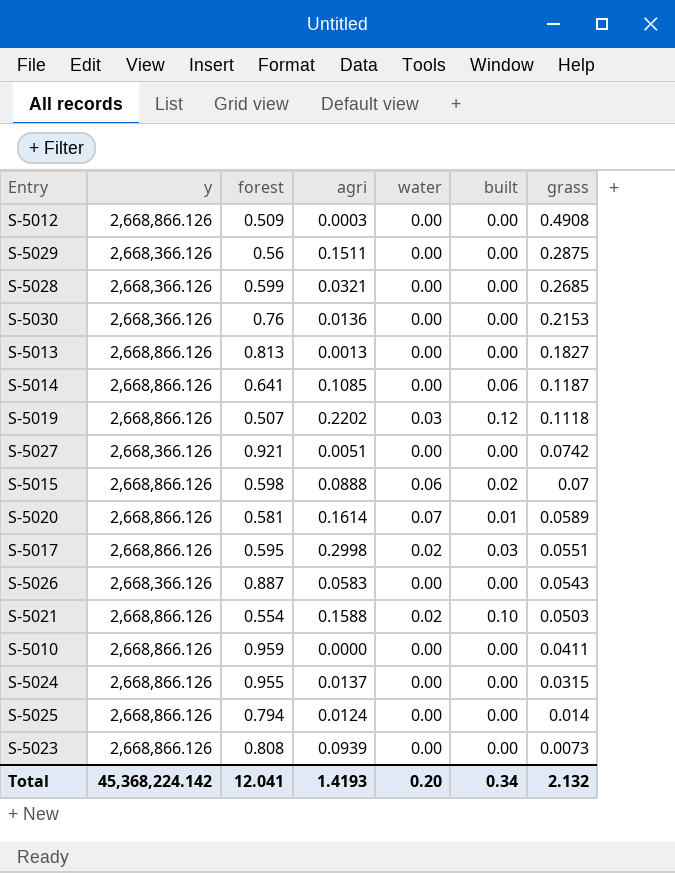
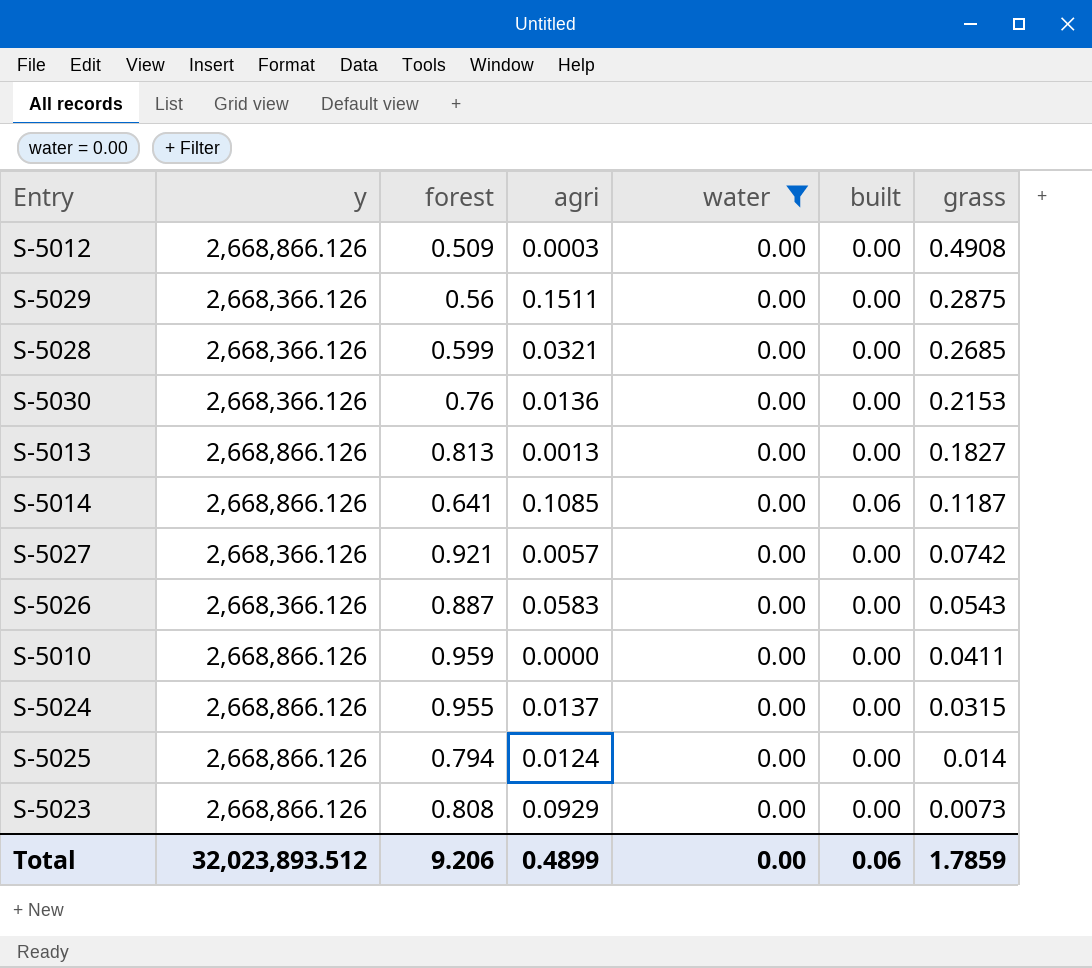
filter: none -> water = 0.00
S-5027 | agri: 0.0051 -> 0.0057
S-5023 | agri: 0.0939 -> 0.0929
Total | y: 45,368,224.142 -> 32,023,893.512
Total | forest: 12.041 -> 9.206
Total | agri: 1.4193 -> 0.4899
Total | water: 0.20 -> 0.00
Total | built: 0.34 -> 0.06
Total | grass: 2.132 -> 1.7859

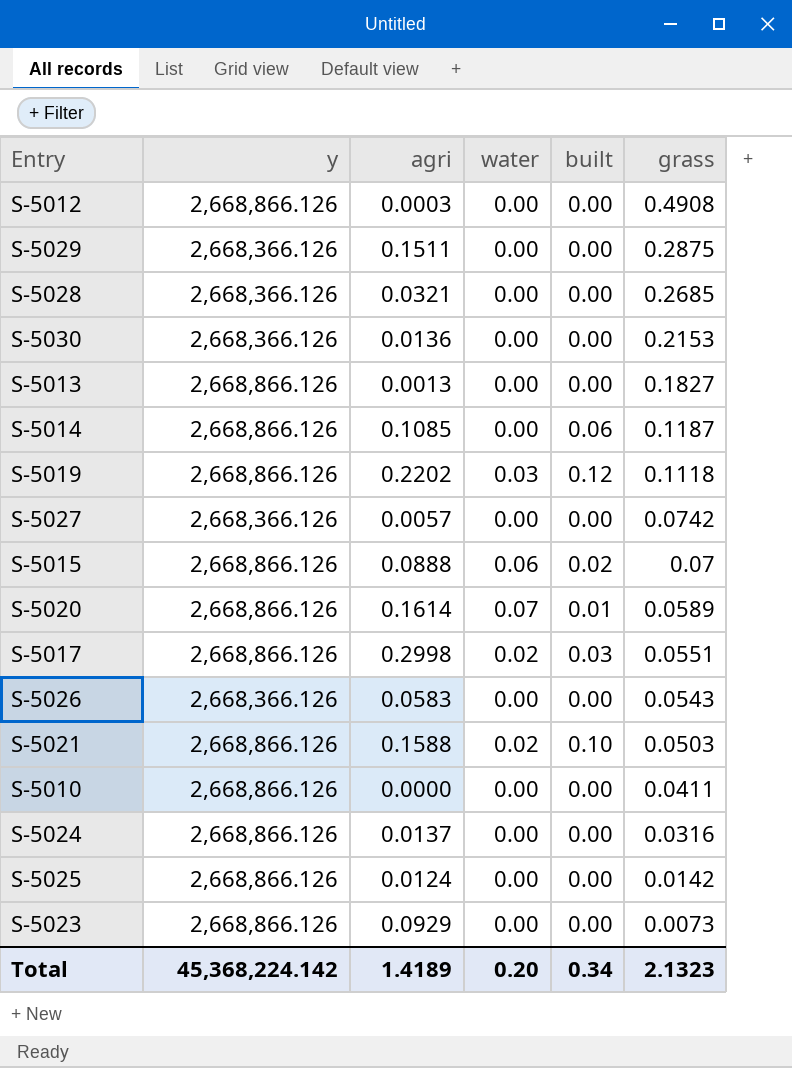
filter: water = 0.00 -> none
column forest | position: 3 -> none
S-5024 | grass: 0.0315 -> 0.0316
S-5025 | grass: 0.014 -> 0.0142
Total | y: 32,023,893.512 -> 45,368,224.142
Total | agri: 0.4899 -> 1.4189
Total | water: 0.00 -> 0.20
Total | built: 0.06 -> 0.34
Total | grass: 1.7859 -> 2.1323

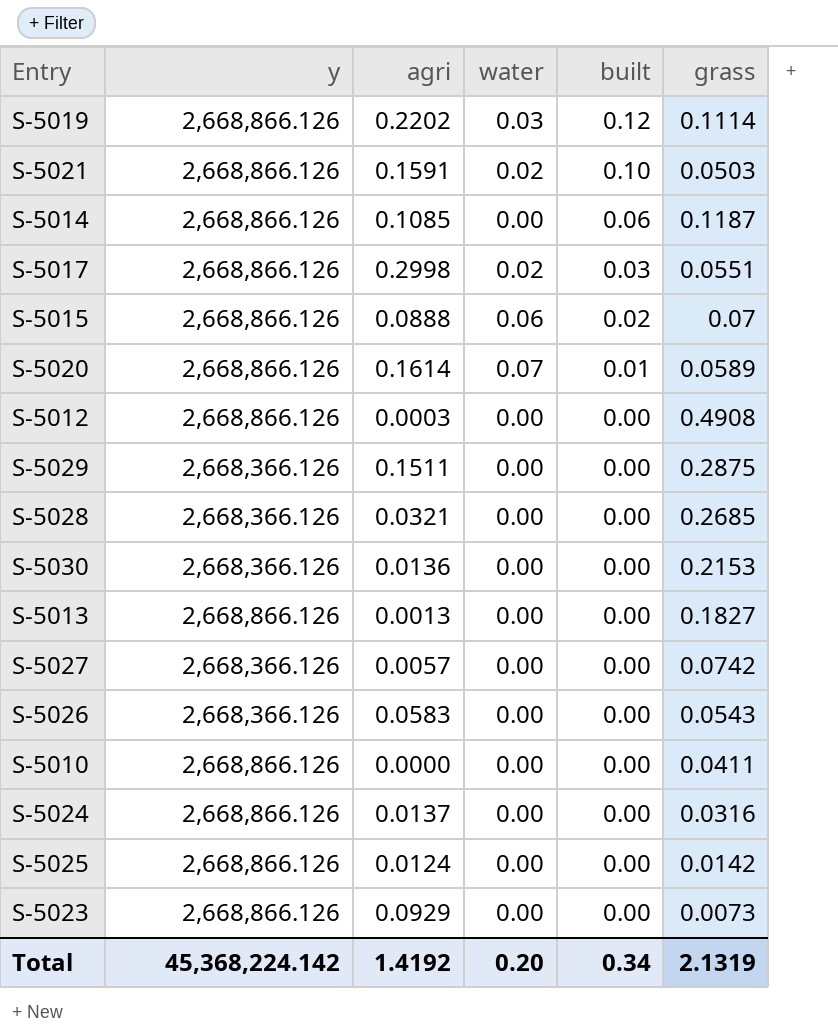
row order: grass descending -> built descending
S-5019 | grass: 0.1118 -> 0.1114
S-5021 | agri: 0.1588 -> 0.1591
Total | agri: 1.4189 -> 1.4192
Total | grass: 2.1323 -> 2.1319

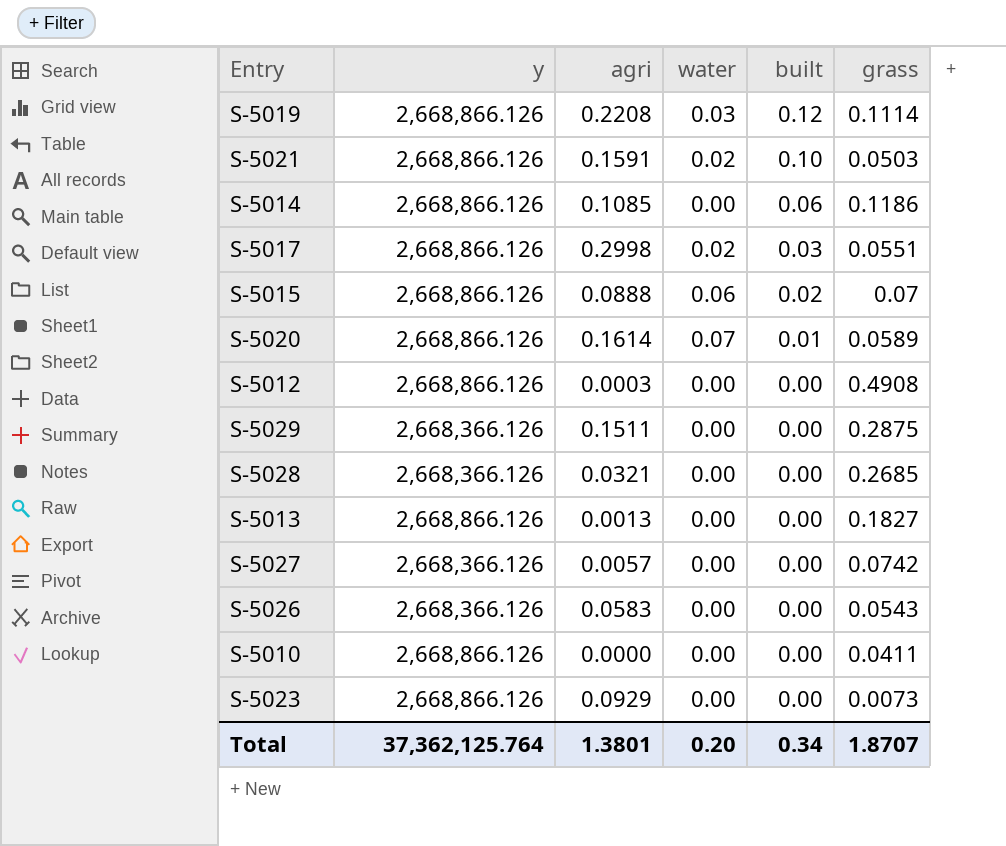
row S-5030: 2,668,366.126 | 0.0136 | 0.00 | 0.00 | 0.2153 -> none
row S-5024: 2,668,866.126 | 0.0137 | 0.00 | 0.00 | 0.0316 -> none
row S-5025: 2,668,866.126 | 0.0124 | 0.00 | 0.00 | 0.0142 -> none
S-5019 | agri: 0.2202 -> 0.2208
S-5014 | grass: 0.1187 -> 0.1186
Total | y: 45,368,224.142 -> 37,362,125.764
Total | agri: 1.4192 -> 1.3801
Total | grass: 2.1319 -> 1.8707

